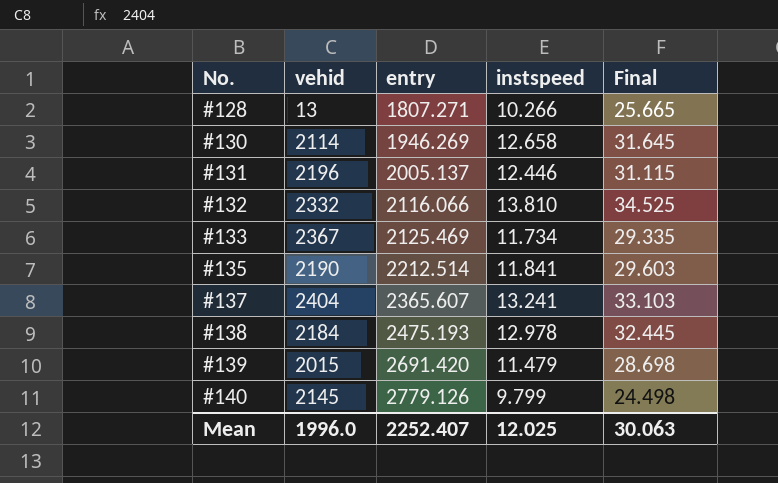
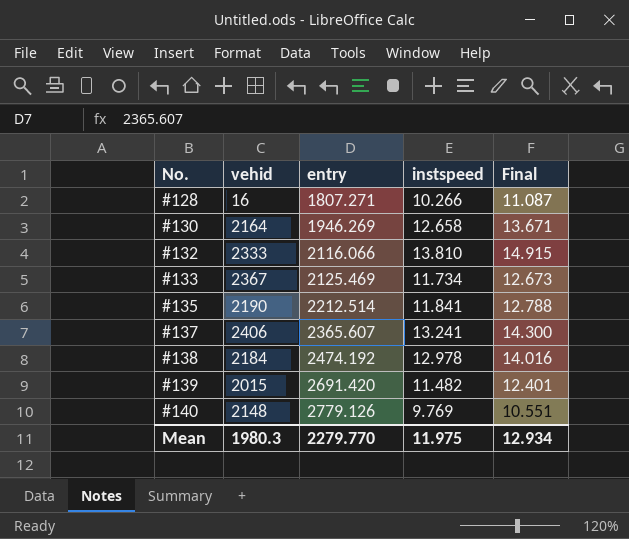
column Final | formula: [instspeed] * 2.5 -> [instspeed] * 1.08
row #131: 2196 | 2005.137 | 12.446 | 31.115 -> none
#128 | vehid: 13 -> 16
#130 | vehid: 2114 -> 2164
#132 | vehid: 2332 -> 2333
#137 | vehid: 2404 -> 2406
#138 | entry: 2475.193 -> 2474.192
#139 | instspeed: 11.479 -> 11.482
#140 | vehid: 2145 -> 2148
#140 | instspeed: 9.799 -> 9.769
Mean | vehid: 1996.0 -> 1980.3
Mean | entry: 2252.407 -> 2279.770
Mean | instspeed: 12.025 -> 11.975
Mean | Final: 30.063 -> 12.934

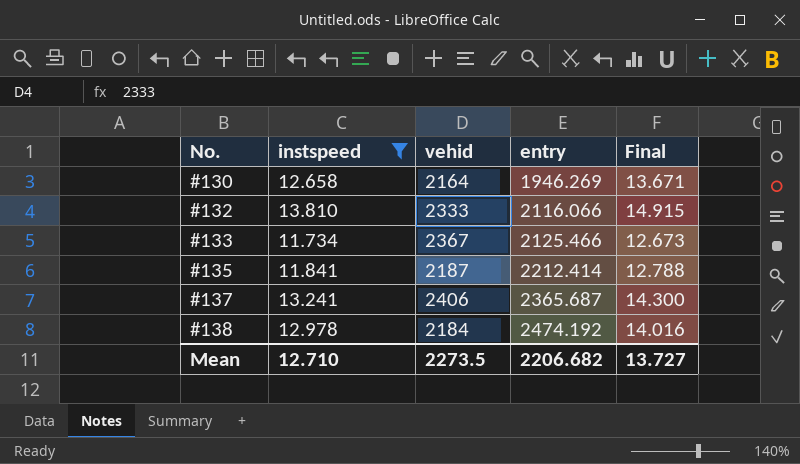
filter: none -> instspeed >= 11.734
column instspeed | position: 4 -> 2
#133 | entry: 2125.469 -> 2125.466
#135 | vehid: 2190 -> 2187
#135 | entry: 2212.514 -> 2212.414
#137 | entry: 2365.607 -> 2365.687
Mean | instspeed: 11.975 -> 12.710
Mean | vehid: 1980.3 -> 2273.5
Mean | entry: 2279.770 -> 2206.682
Mean | Final: 12.934 -> 13.727

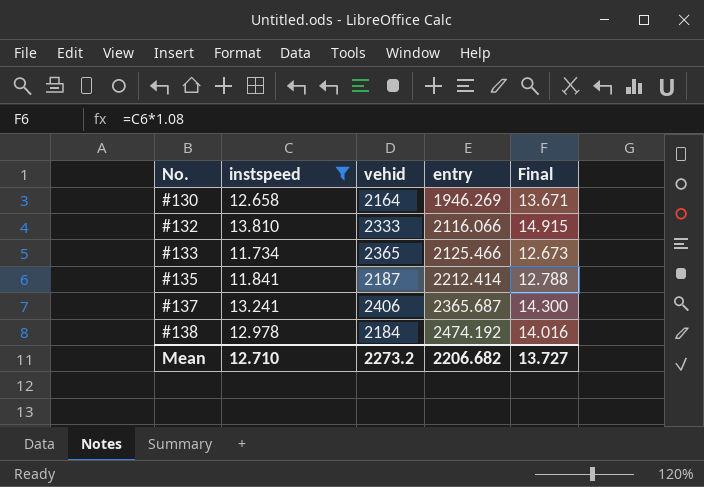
#133 | vehid: 2367 -> 2365
Mean | vehid: 2273.5 -> 2273.2

